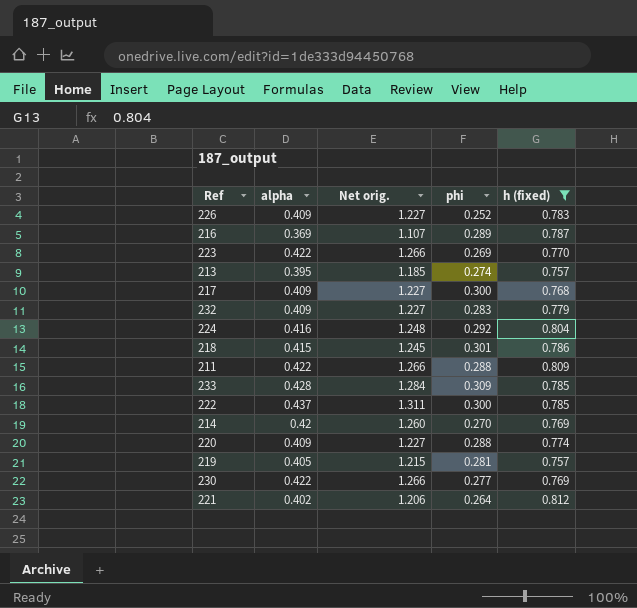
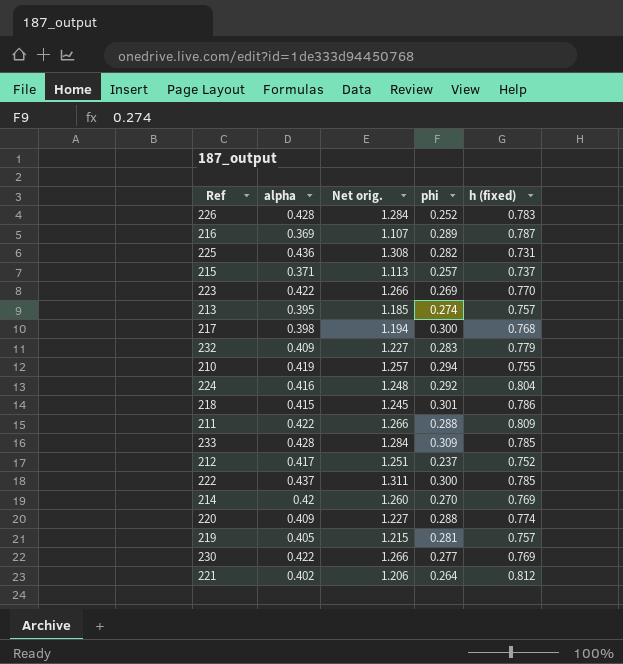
filter: h (fixed) >= 0.757 -> none
226 | alpha: 0.409 -> 0.428
226 | Net orig.: 1.227 -> 1.284
217 | alpha: 0.409 -> 0.398
217 | Net orig.: 1.227 -> 1.194

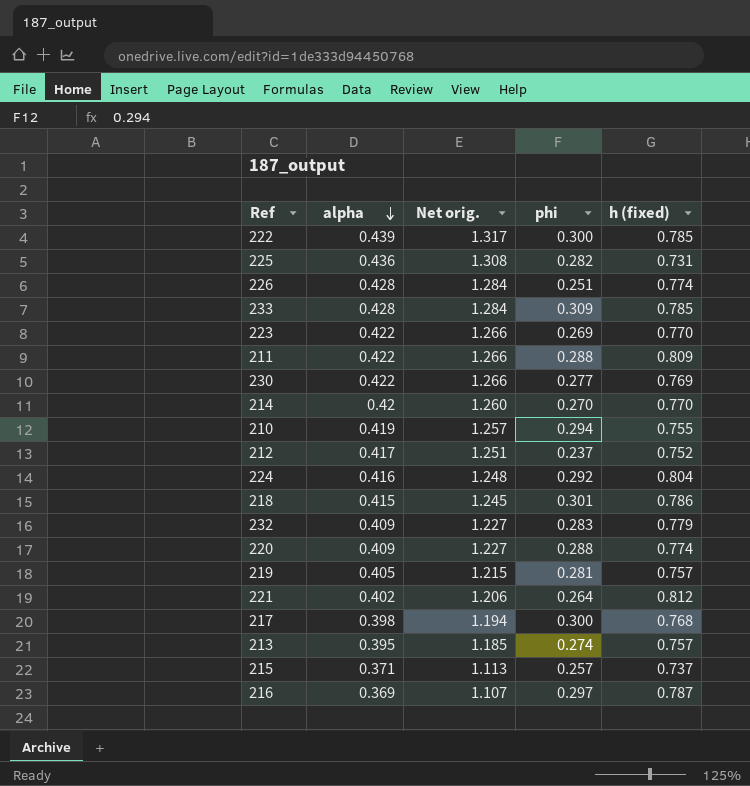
row order: none -> alpha descending
222 | alpha: 0.437 -> 0.439
222 | Net orig.: 1.311 -> 1.317
226 | phi: 0.252 -> 0.251
226 | h (fixed): 0.783 -> 0.774
214 | h (fixed): 0.769 -> 0.770
216 | phi: 0.289 -> 0.297

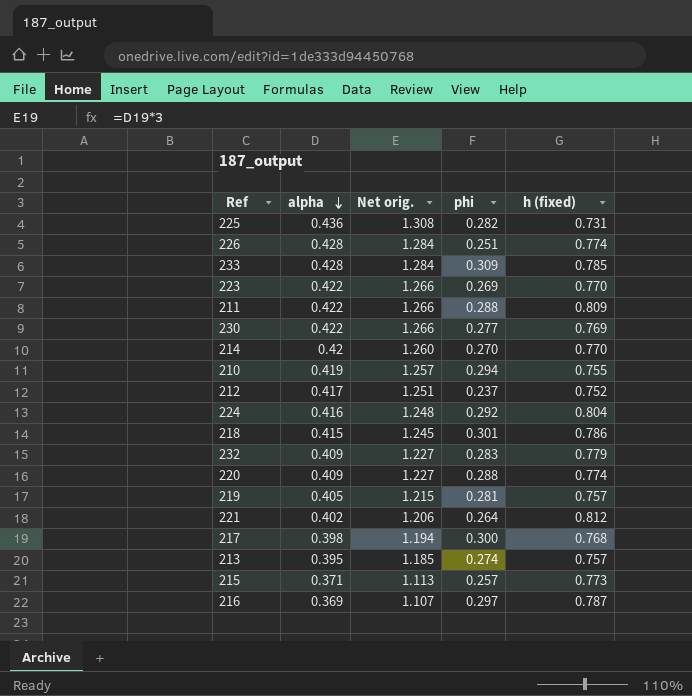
row 222: 0.439 | 1.317 | 0.300 | 0.785 -> none
215 | h (fixed): 0.737 -> 0.773

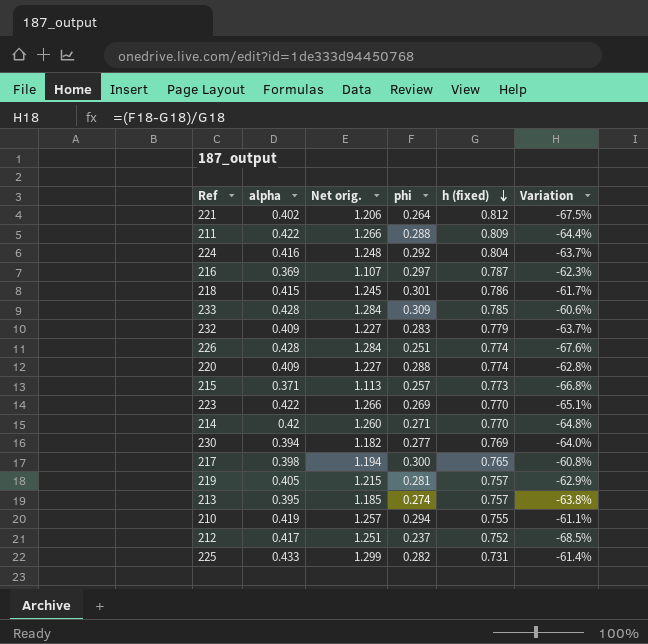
row order: alpha descending -> h (fixed) descending
column Variation | formula: none -> ([phi] - [h (fixed)]) / [h (fixed)]
214 | phi: 0.270 -> 0.271
230 | alpha: 0.422 -> 0.394
230 | Net orig.: 1.266 -> 1.182
217 | h (fixed): 0.768 -> 0.765
225 | alpha: 0.436 -> 0.433
225 | Net orig.: 1.308 -> 1.299

